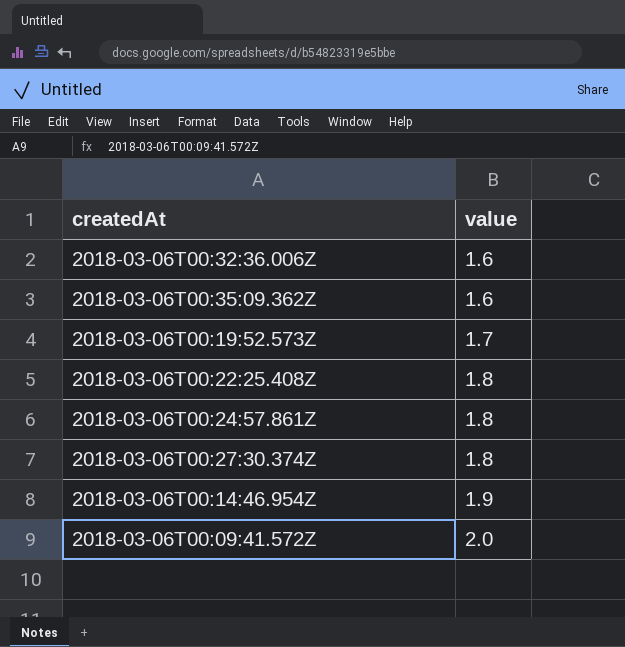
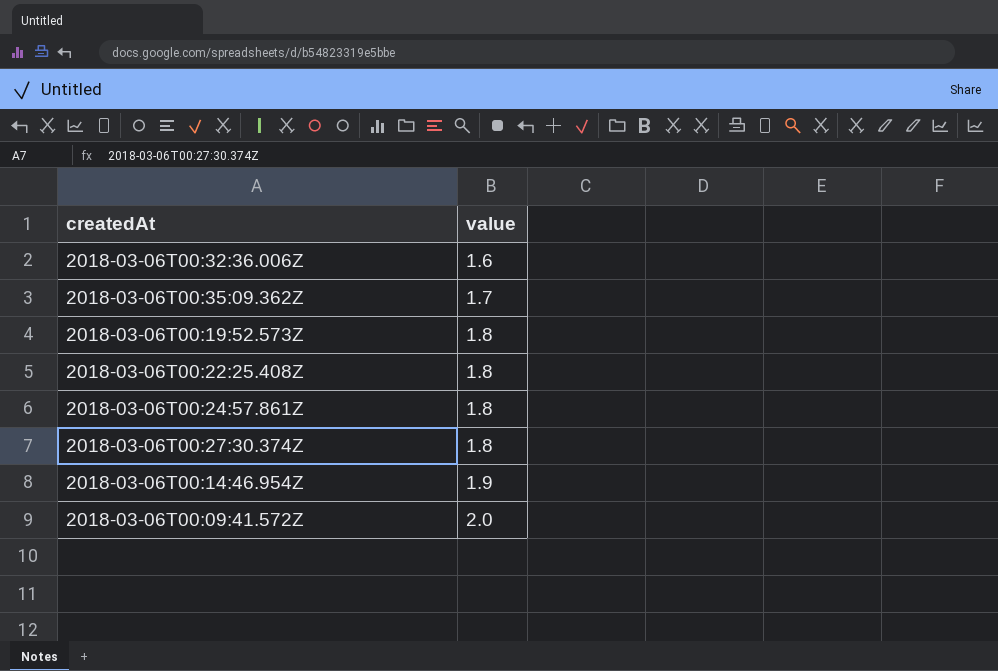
2018-03-06T00:35:09.362Z | value: 1.6 -> 1.7
2018-03-06T00:19:52.573Z | value: 1.7 -> 1.8

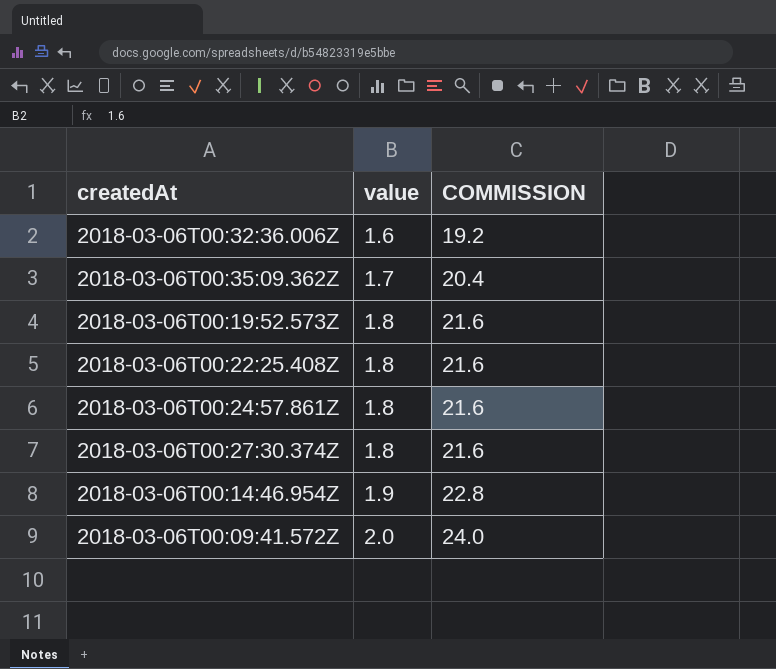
column COMMISSION | formula: none -> [value] * 12

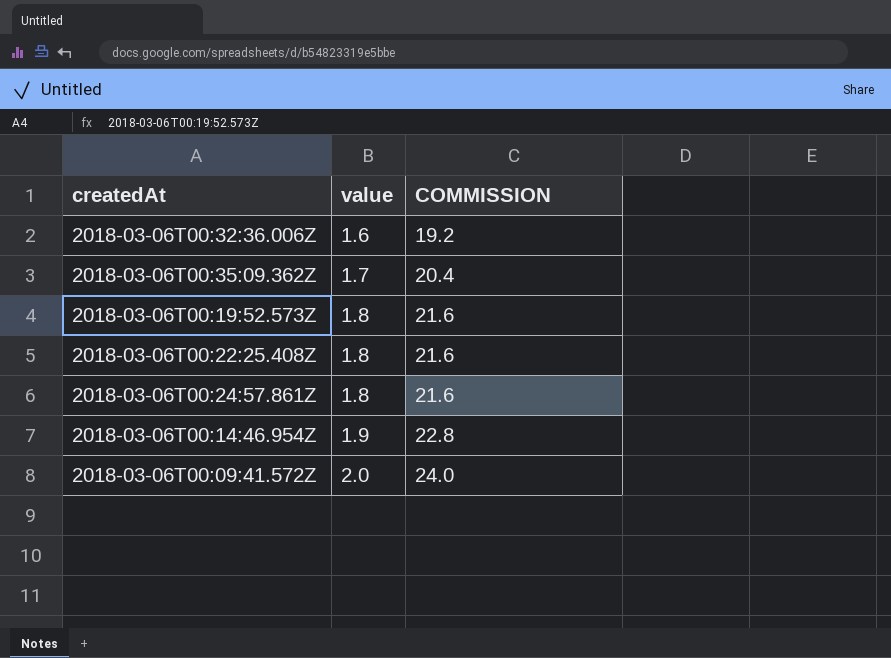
row 2018-03-06T00:27:30.374Z: 1.8 | 21.6 -> none

